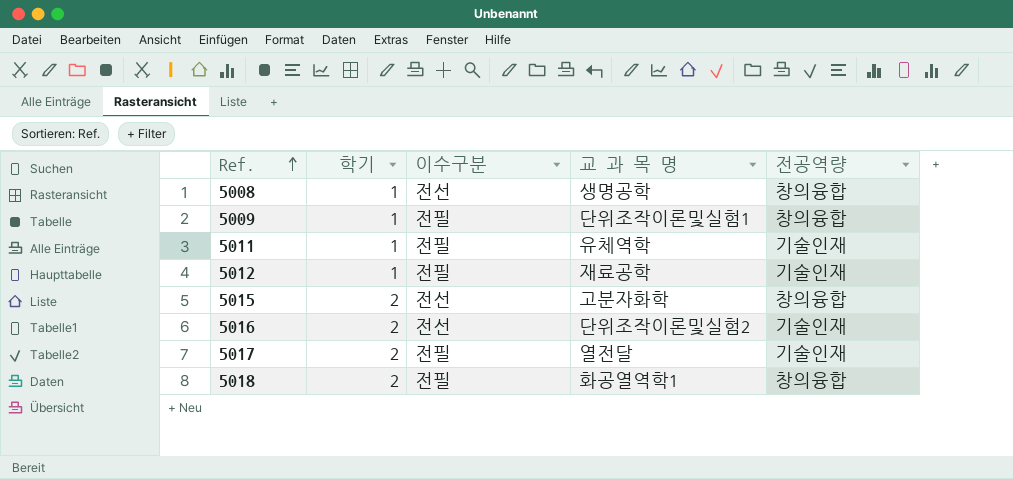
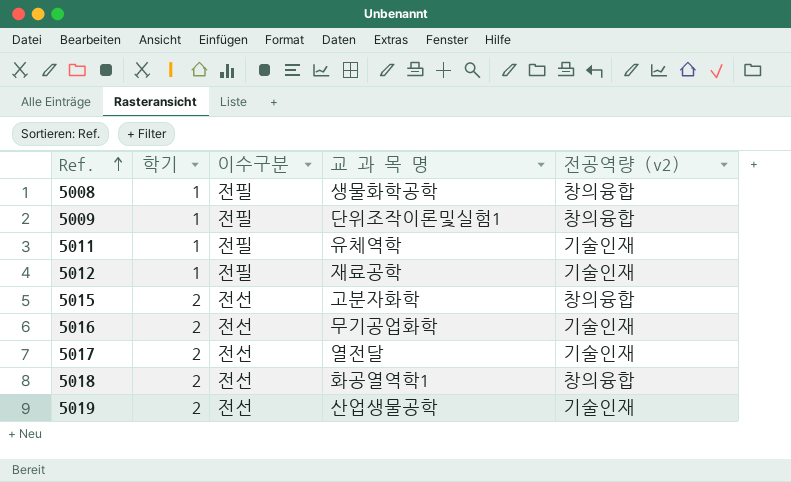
column name: 전공역량 -> 전공역량 (v2)
5008 | 이수구분: 전선 -> 전필
5008 | 교 과 목 명: 생명공학 -> 생물화학공학
5016 | 교 과 목 명: 단위조작이론및실험2 -> 무기공업화학
5017 | 이수구분: 전필 -> 전선
5018 | 이수구분: 전필 -> 전선
row 5019: none -> 2 | 전선 | 산업생물공학 | 기술인재

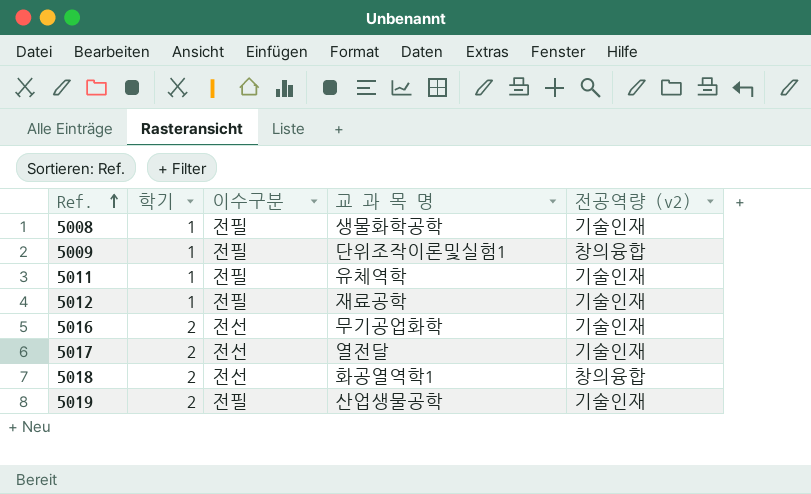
row 5015: 2 | 전선 | 고분자화학 | 창의융합 -> none
5008 | 전공역량 (v2): 창의융합 -> 기술인재
5019 | 이수구분: 전선 -> 전필

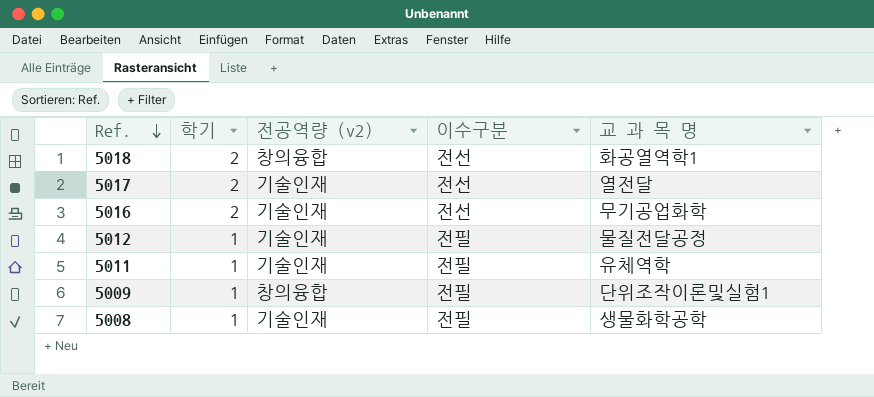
row order: Ref. ascending -> Ref. descending
column 전공역량 (v2) | position: 5 -> 3
row 5019: 2 | 전필 | 산업생물공학 | 기술인재 -> none
5012 | 교 과 목 명: 재료공학 -> 물질전달공정

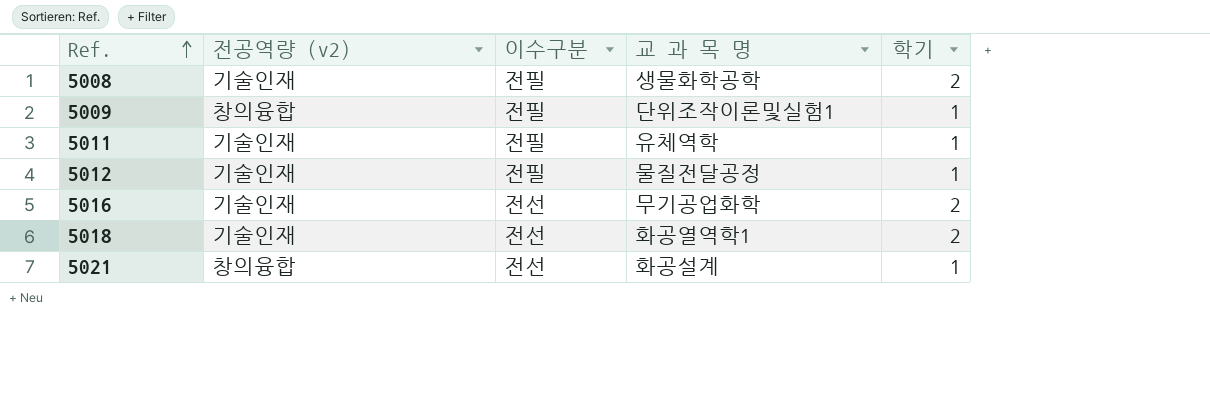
row order: Ref. descending -> Ref. ascending
column 학기 | position: 2 -> 5
row 5017: 2 | 기술인재 | 전선 | 열전달 -> none
5008 | 학기: 1 -> 2
5018 | 전공역량 (v2): 창의융합 -> 기술인재
row 5021: none -> 창의융합 | 전선 | 화공설계 | 1

